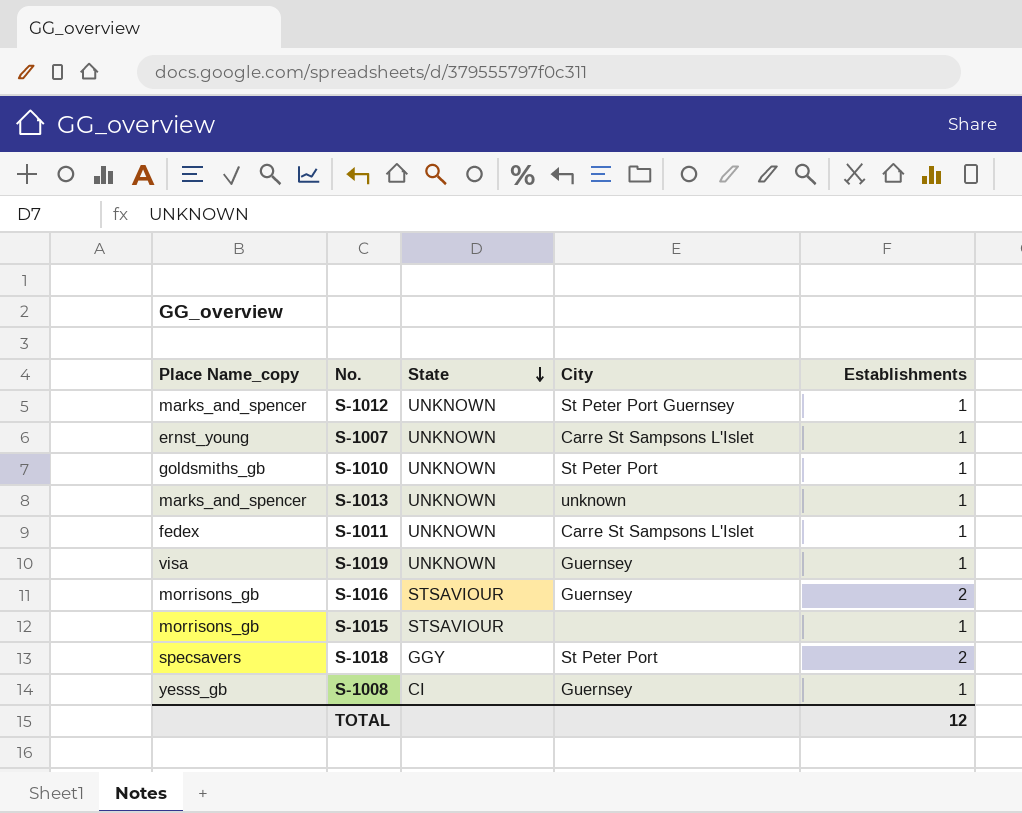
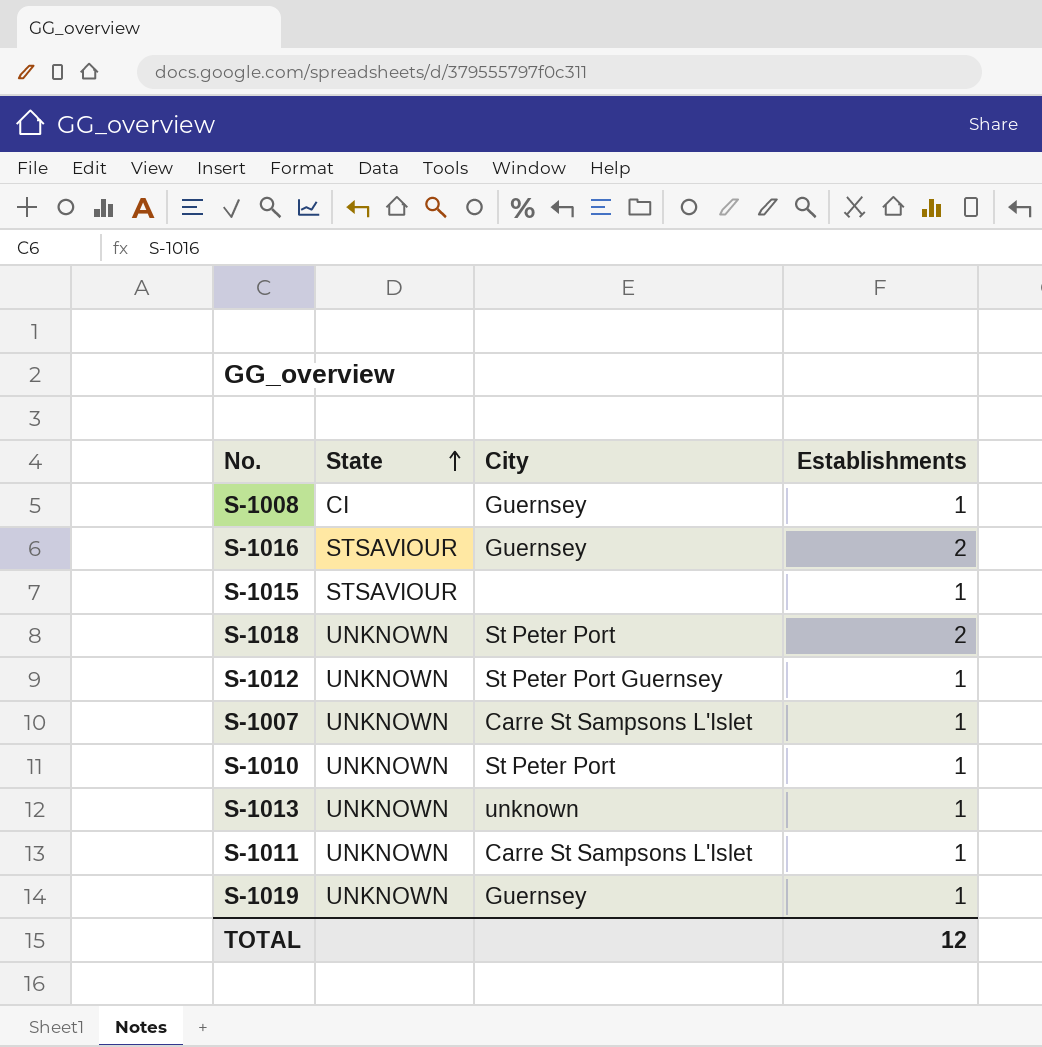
row order: State descending -> State ascending
column Place Name_copy | position: 1 -> none
S-1018 | State: GGY -> UNKNOWN

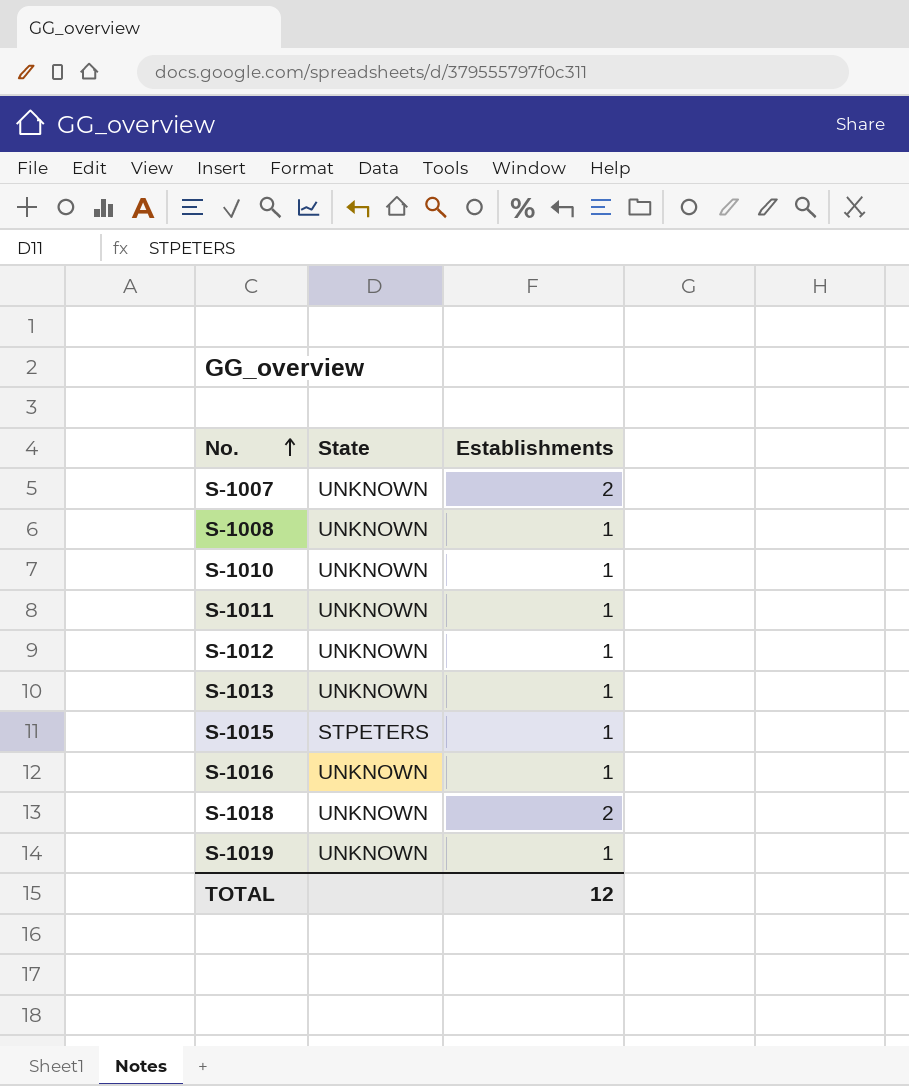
row order: State ascending -> No. ascending
column City | position: 3 -> none
S-1007 | Establishments: 1 -> 2
S-1008 | State: CI -> UNKNOWN
S-1015 | State: STSAVIOUR -> STPETERS
S-1016 | State: STSAVIOUR -> UNKNOWN
S-1016 | Establishments: 2 -> 1

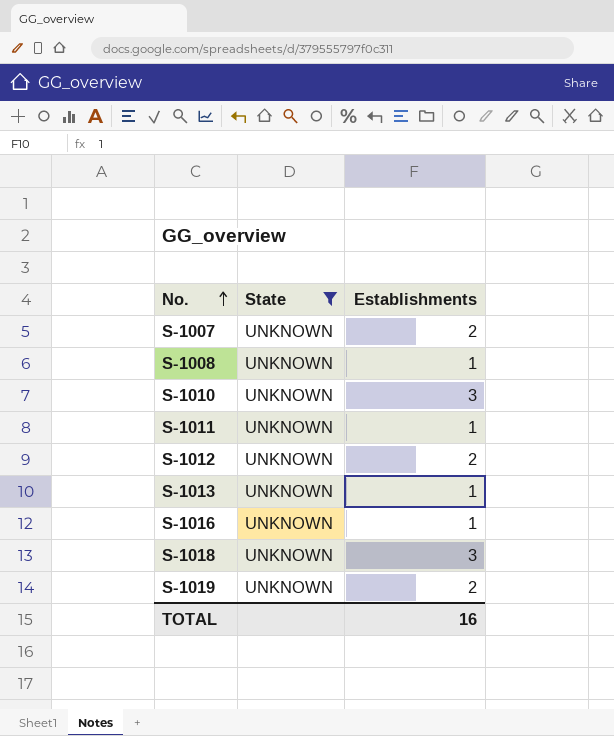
filter: none -> State = UNKNOWN
S-1010 | Establishments: 1 -> 3
S-1012 | Establishments: 1 -> 2
S-1018 | Establishments: 2 -> 3
S-1019 | Establishments: 1 -> 2
TOTAL | Establishments: 12 -> 16

